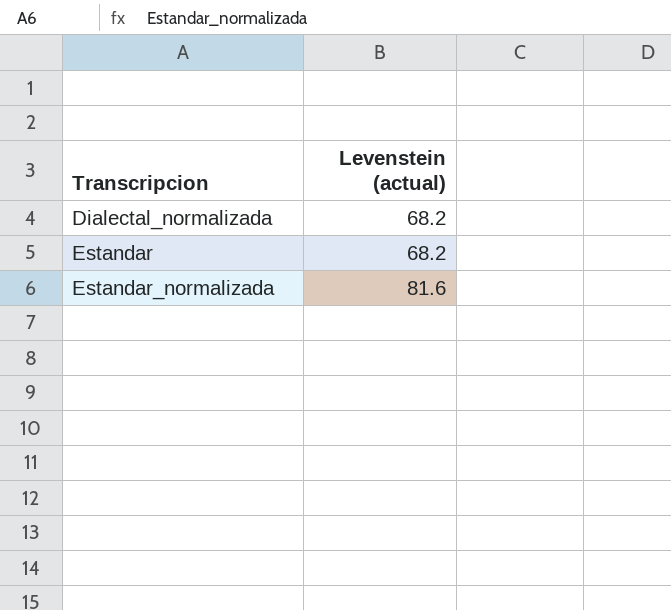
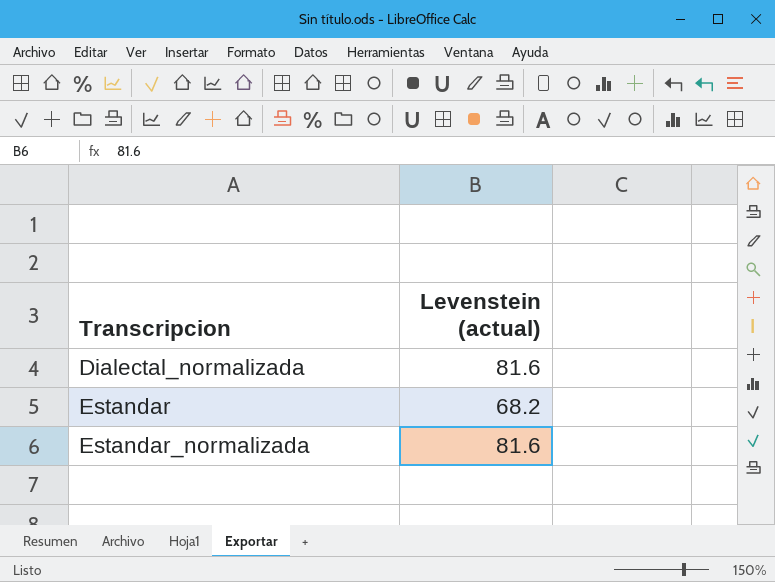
Dialectal_normalizada | Levenstein (actual): 68.2 -> 81.6

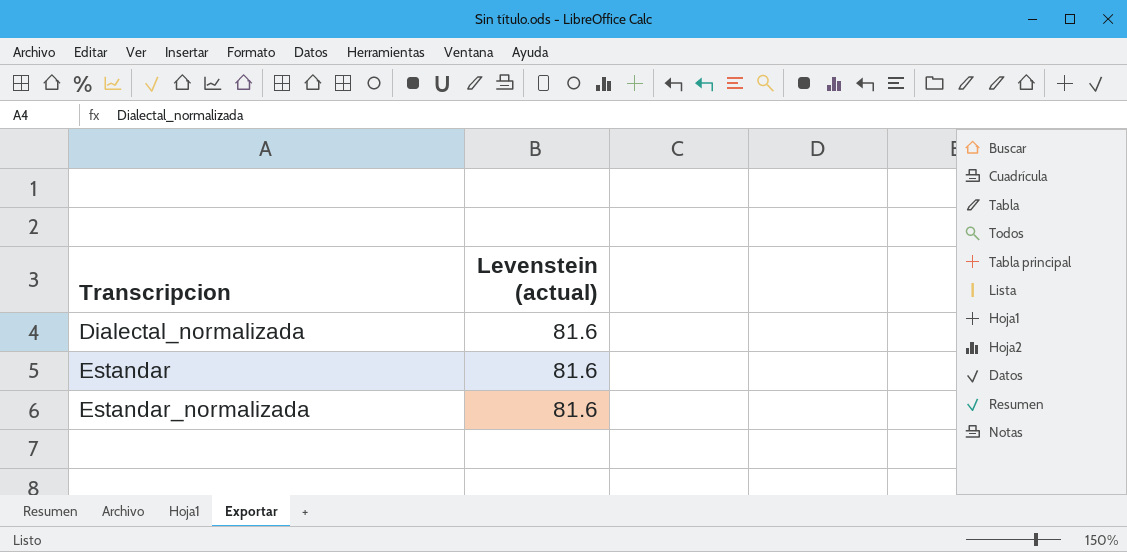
Estandar | Levenstein (actual): 68.2 -> 81.6

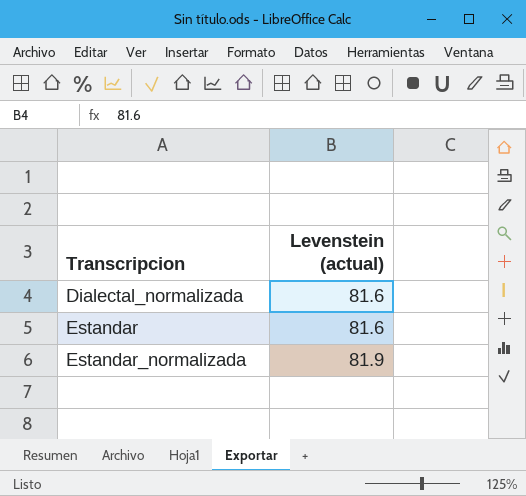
Estandar_normalizada | Levenstein (actual): 81.6 -> 81.9

